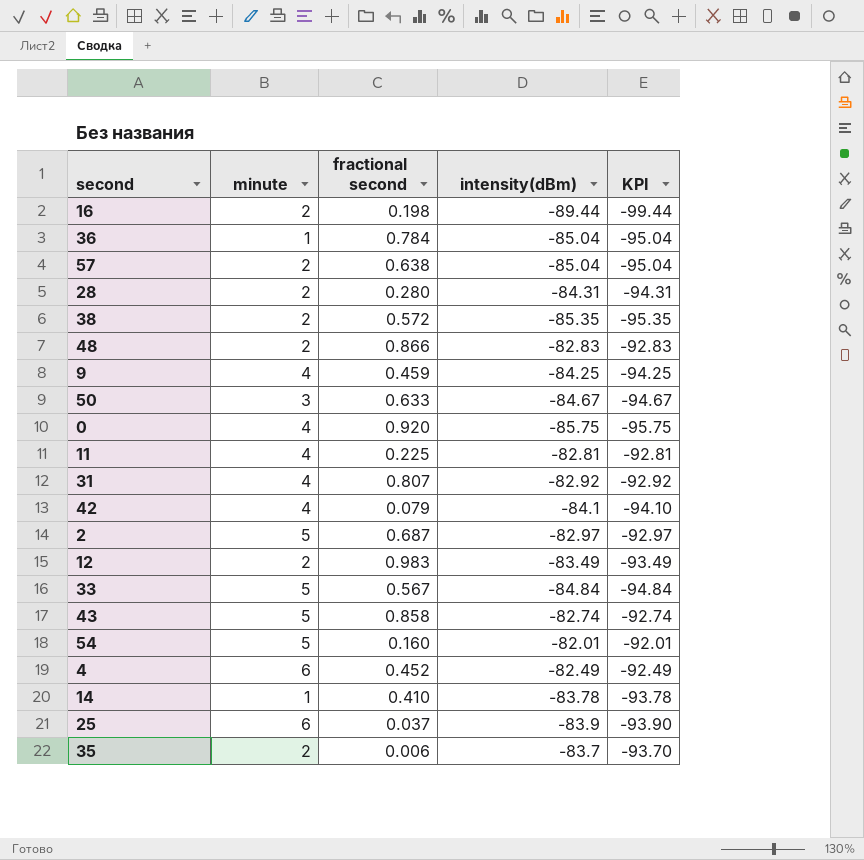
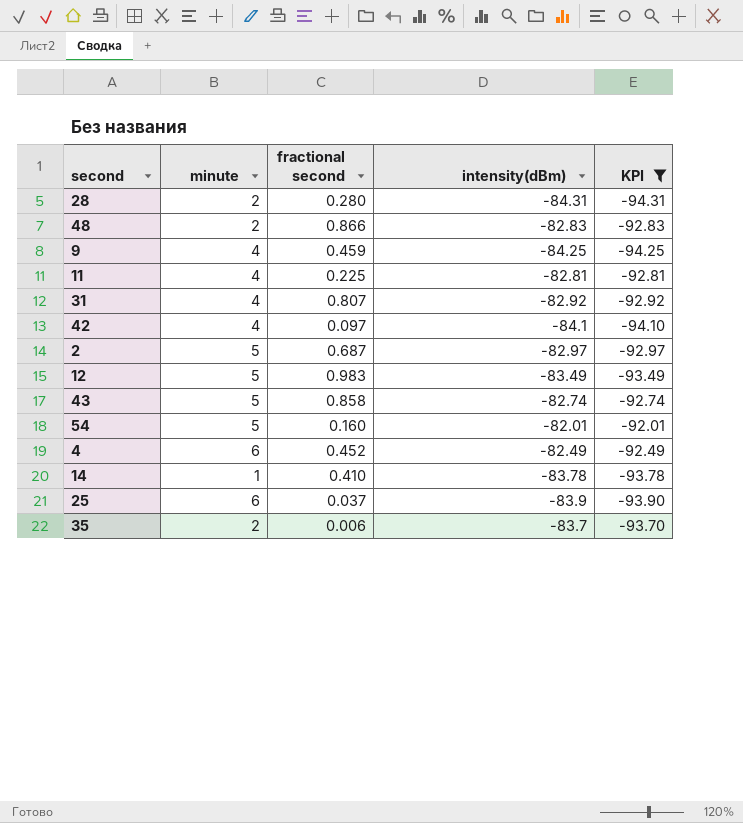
filter: none -> KPI >= -94.31
42 | fractional second: 0.079 -> 0.097
12 | minute: 2 -> 5

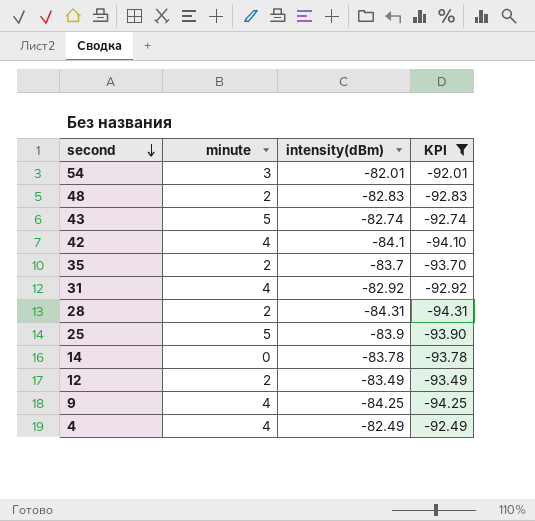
row order: none -> second descending
column fractional second | position: 3 -> none
row 11: 4 | 0.225 | -82.81 | -92.81 -> none
row 2: 5 | 0.687 | -82.97 | -92.97 -> none
54 | minute: 5 -> 3
25 | minute: 6 -> 5
14 | minute: 1 -> 0
12 | minute: 5 -> 2
4 | minute: 6 -> 4

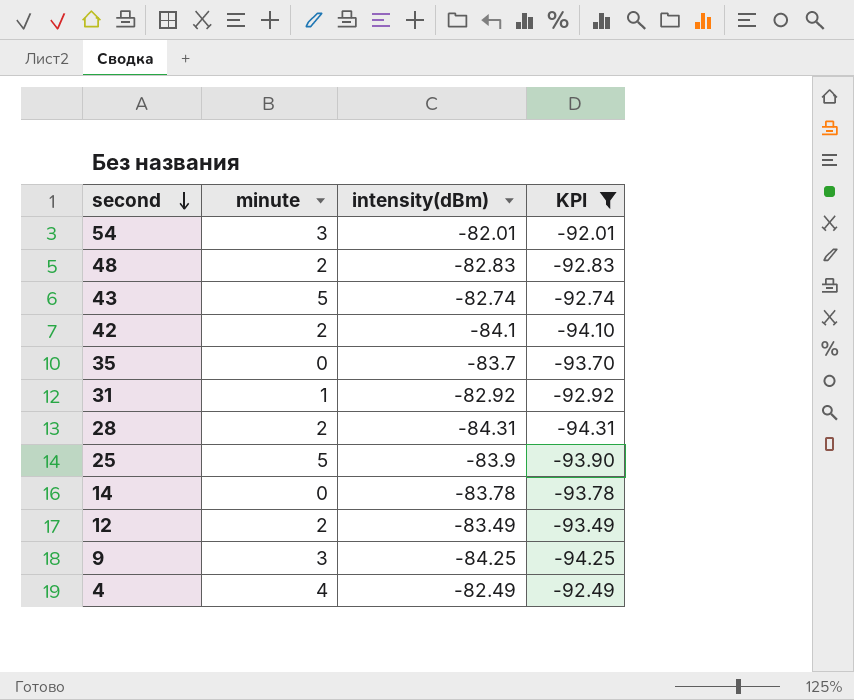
42 | minute: 4 -> 2
35 | minute: 2 -> 0
31 | minute: 4 -> 1
9 | minute: 4 -> 3

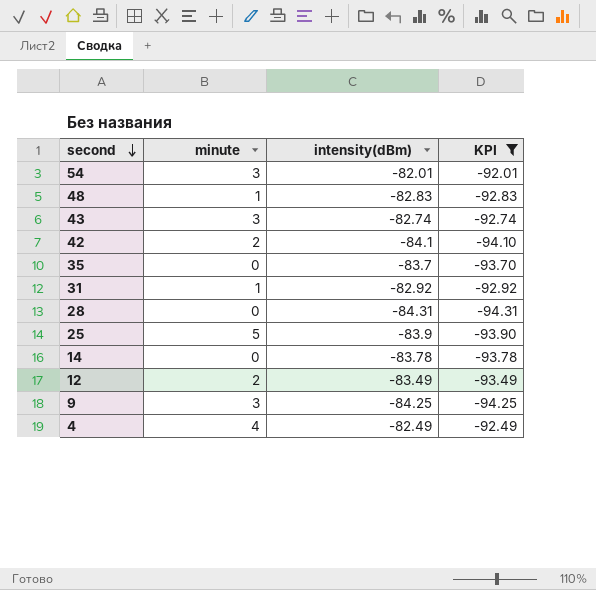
48 | minute: 2 -> 1
43 | minute: 5 -> 3
28 | minute: 2 -> 0

